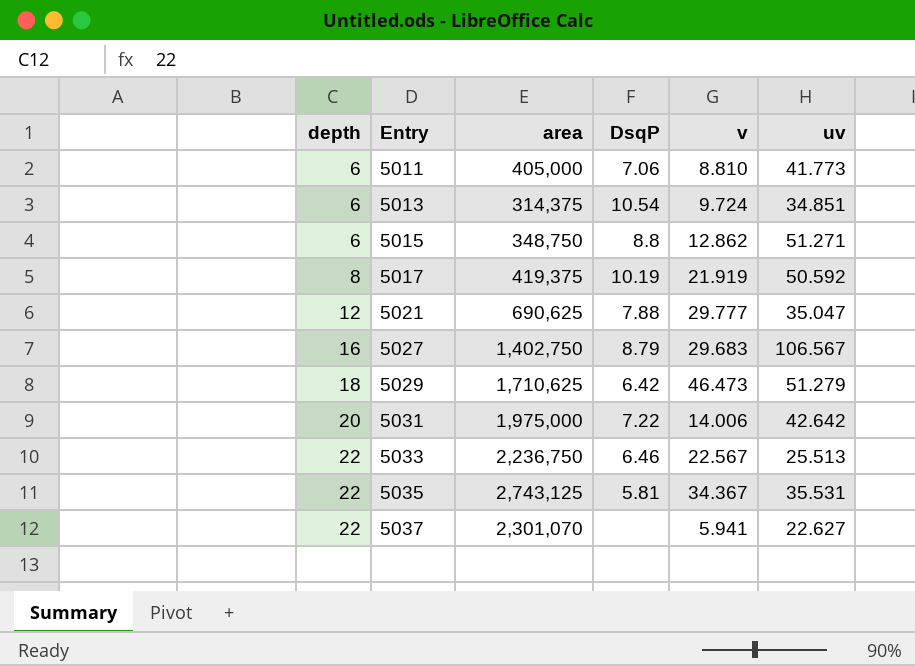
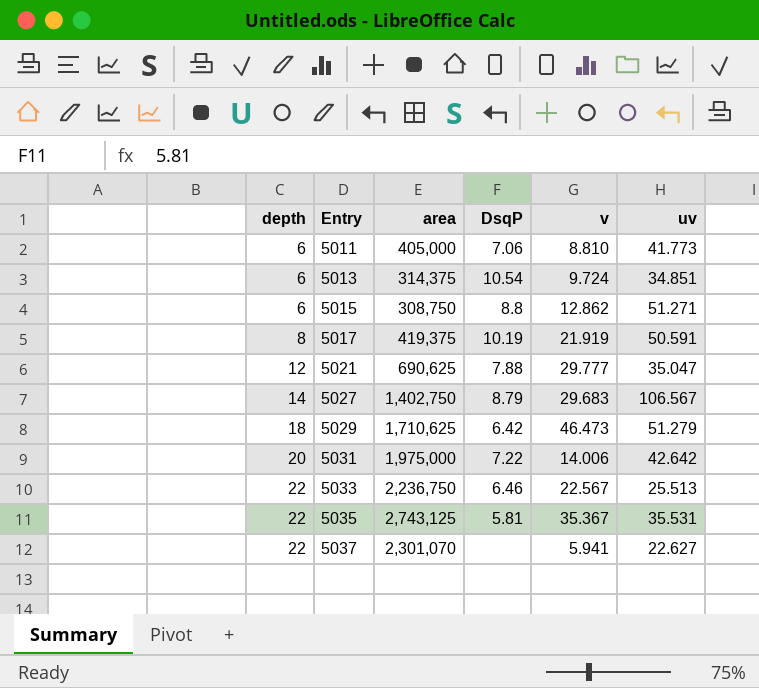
5015 | area: 348,750 -> 308,750
5017 | uv: 50.592 -> 50.591
5027 | depth: 16 -> 14
5035 | v: 34.367 -> 35.367

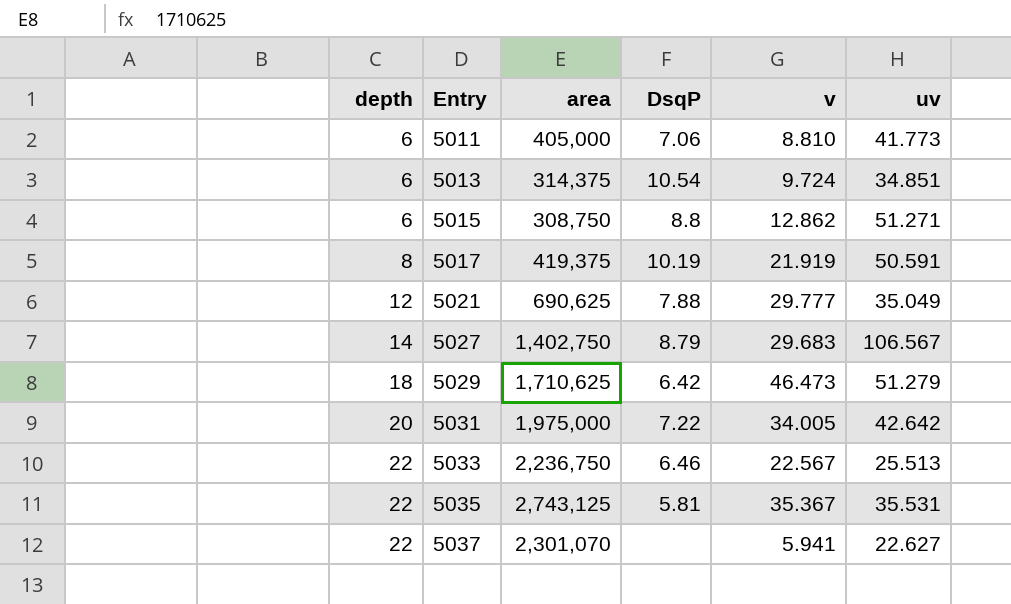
5021 | uv: 35.047 -> 35.049
5031 | v: 14.006 -> 34.005

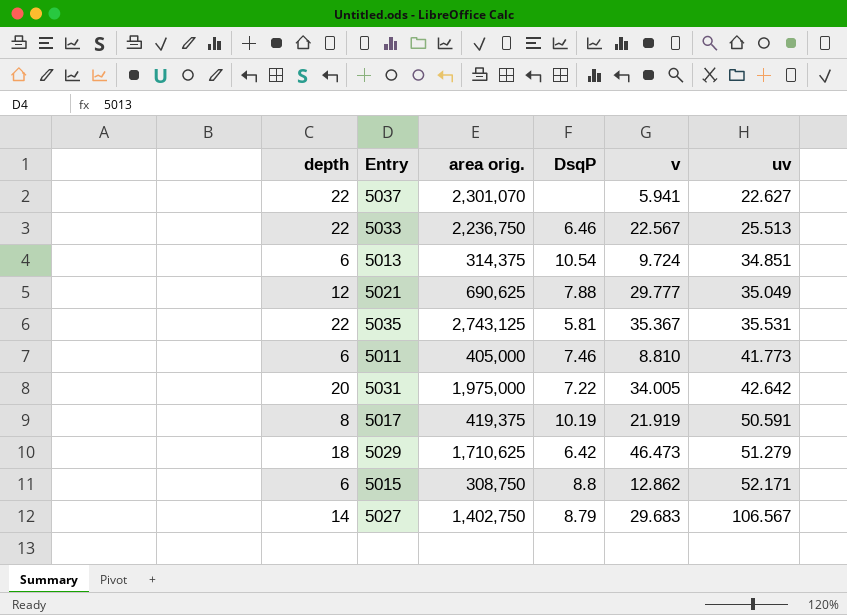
row order: depth ascending -> uv ascending
column name: area -> area orig.
5011 | DsqP: 7.06 -> 7.46
5015 | uv: 51.271 -> 52.171

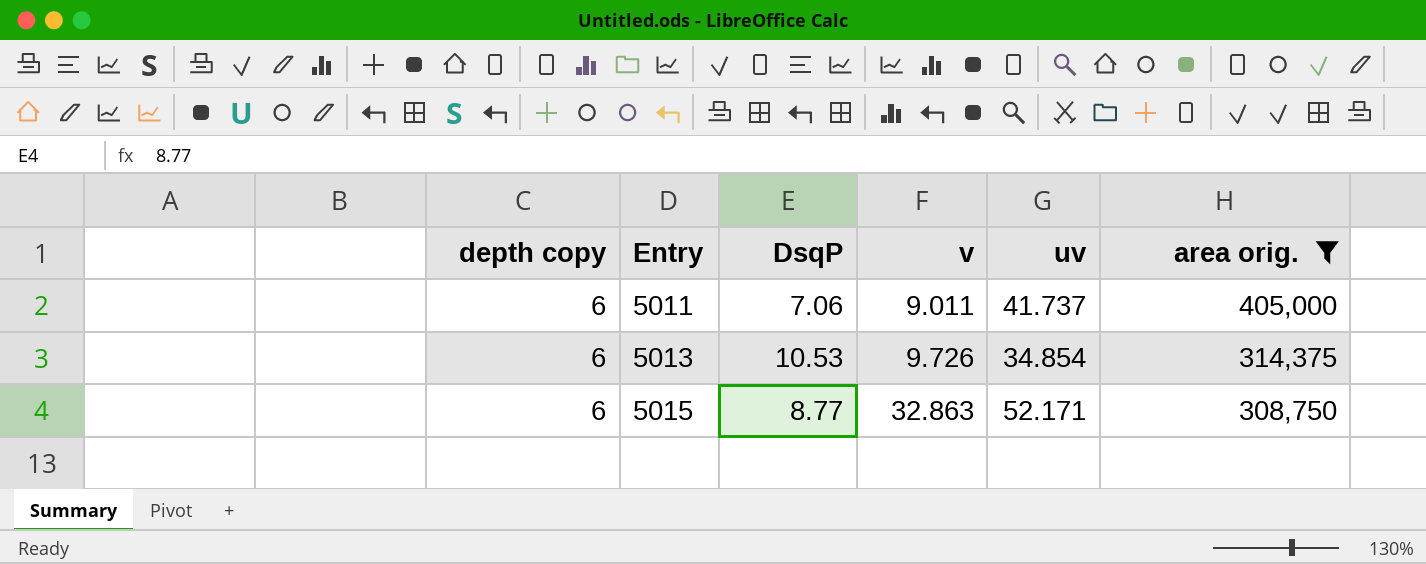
filter: none -> area orig. <= 405,000
row order: uv ascending -> Entry ascending
column name: depth -> depth copy
column area orig. | position: 3 -> 6
5011 | DsqP: 7.46 -> 7.06
5011 | v: 8.810 -> 9.011
5011 | uv: 41.773 -> 41.737
5013 | DsqP: 10.54 -> 10.53
5013 | v: 9.724 -> 9.726
5013 | uv: 34.851 -> 34.854
5015 | DsqP: 8.8 -> 8.77
5015 | v: 12.862 -> 32.863

